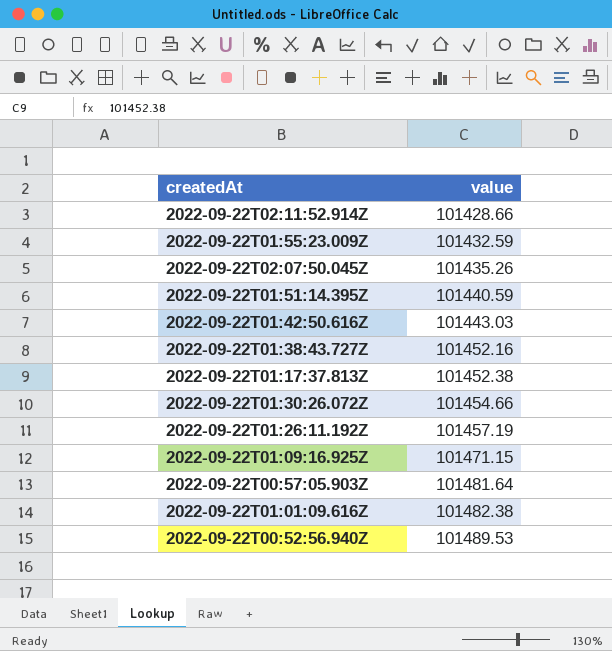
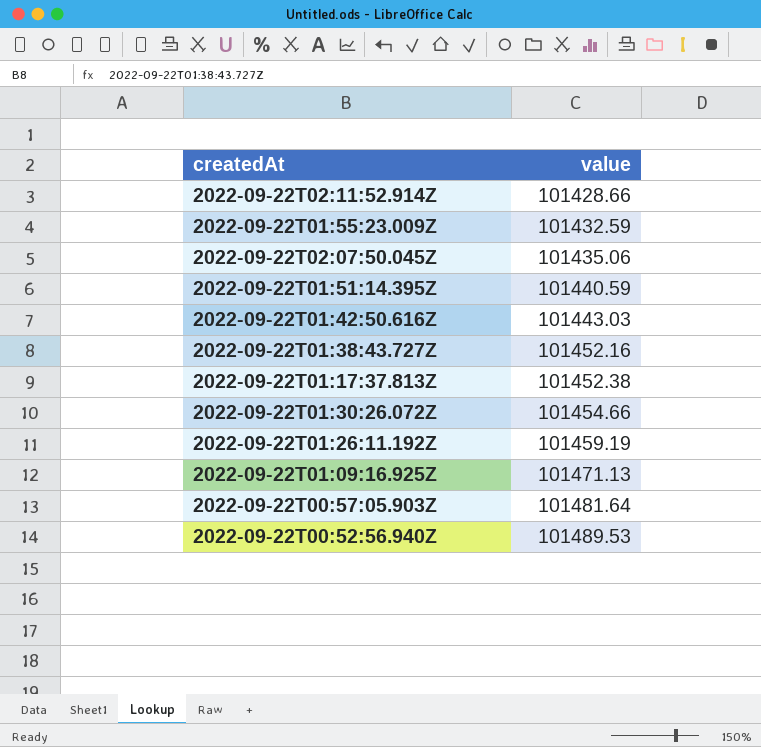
row 2022-09-22T01:01:09.616Z: 101482.38 -> none
2022-09-22T02:07:50.045Z | value: 101435.26 -> 101435.06
2022-09-22T01:26:11.192Z | value: 101457.19 -> 101459.19
2022-09-22T01:09:16.925Z | value: 101471.15 -> 101471.13

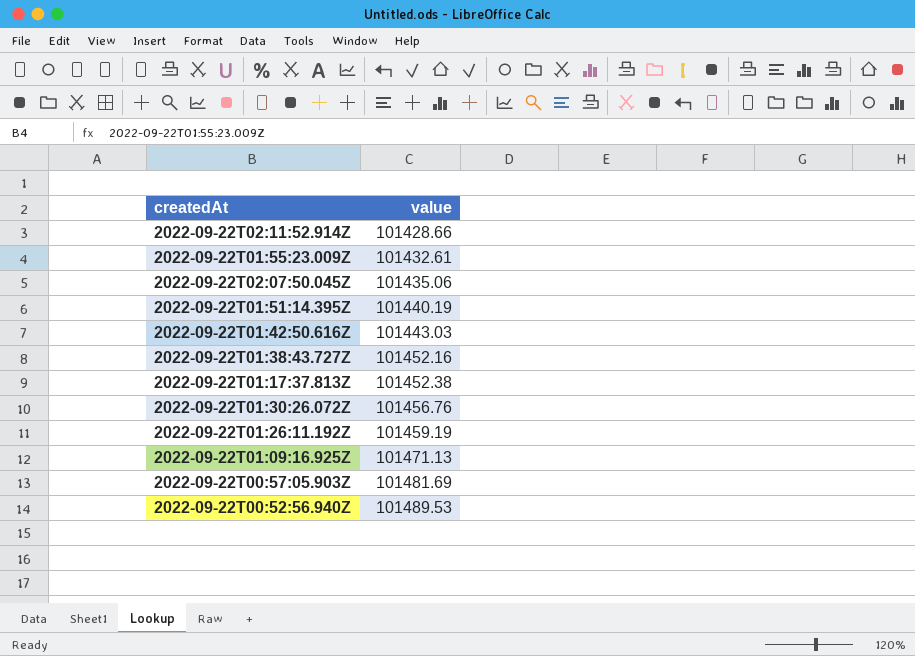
2022-09-22T01:55:23.009Z | value: 101432.59 -> 101432.61
2022-09-22T01:51:14.395Z | value: 101440.59 -> 101440.19
2022-09-22T01:30:26.072Z | value: 101454.66 -> 101456.76
2022-09-22T00:57:05.903Z | value: 101481.64 -> 101481.69

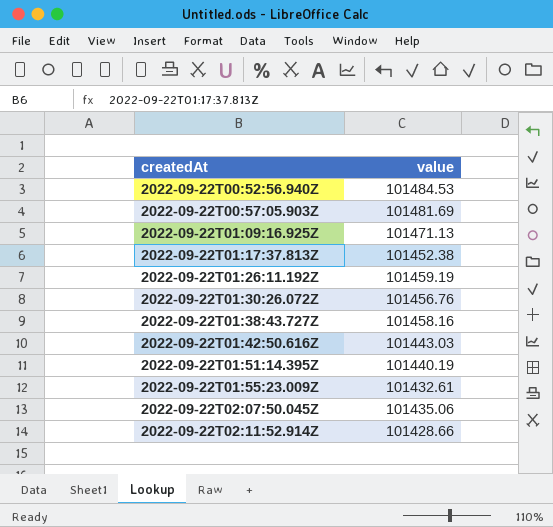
row order: value ascending -> createdAt ascending
2022-09-22T00:52:56.940Z | value: 101489.53 -> 101484.53
2022-09-22T01:38:43.727Z | value: 101452.16 -> 101458.16

